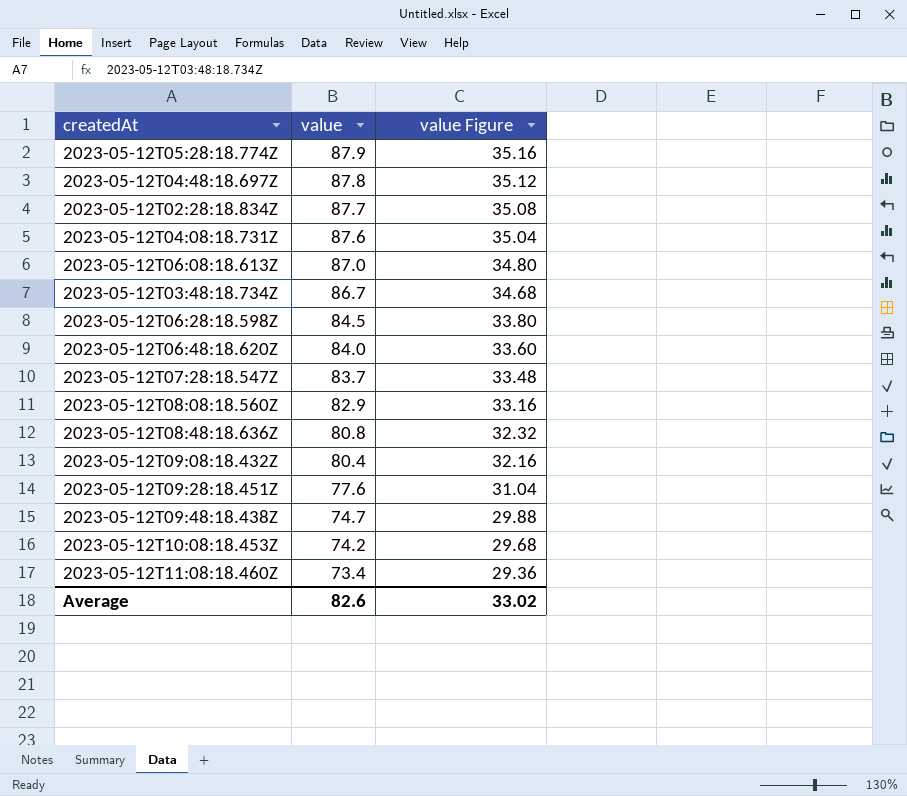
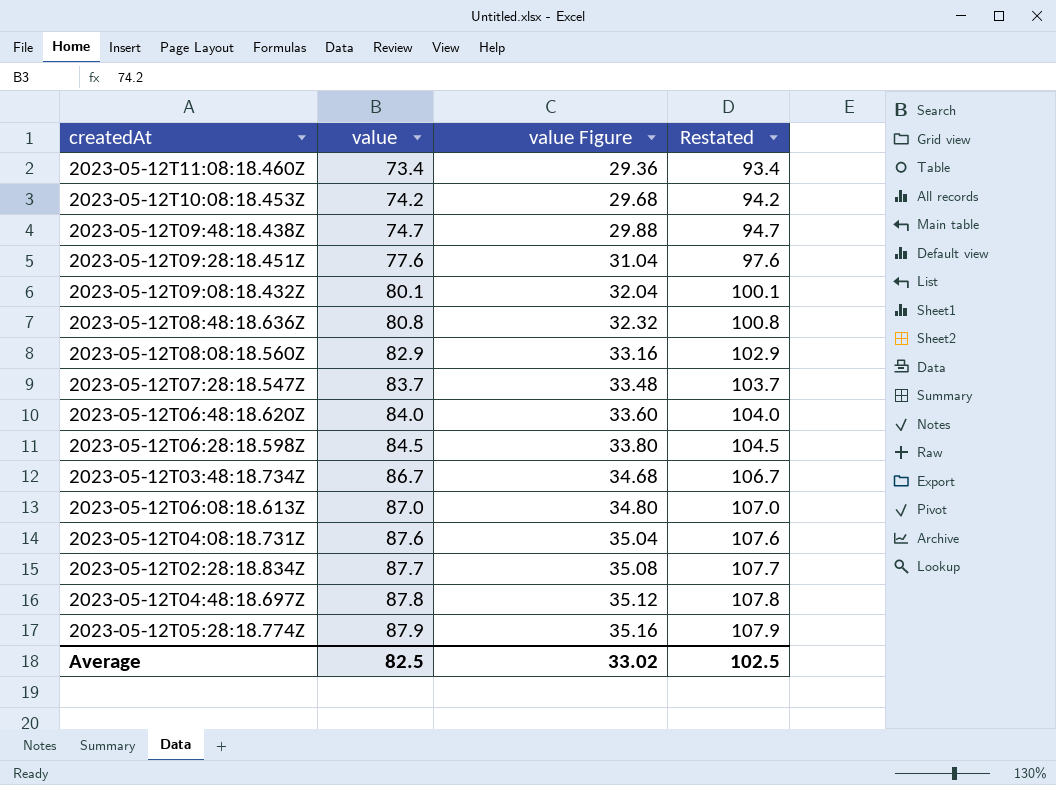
row order: value descending -> value ascending
column Restated | formula: none -> [value] + 20
2023-05-12T09:08:18.432Z | value: 80.4 -> 80.1
2023-05-12T09:08:18.432Z | value Figure: 32.16 -> 32.04
Average | value: 82.6 -> 82.5

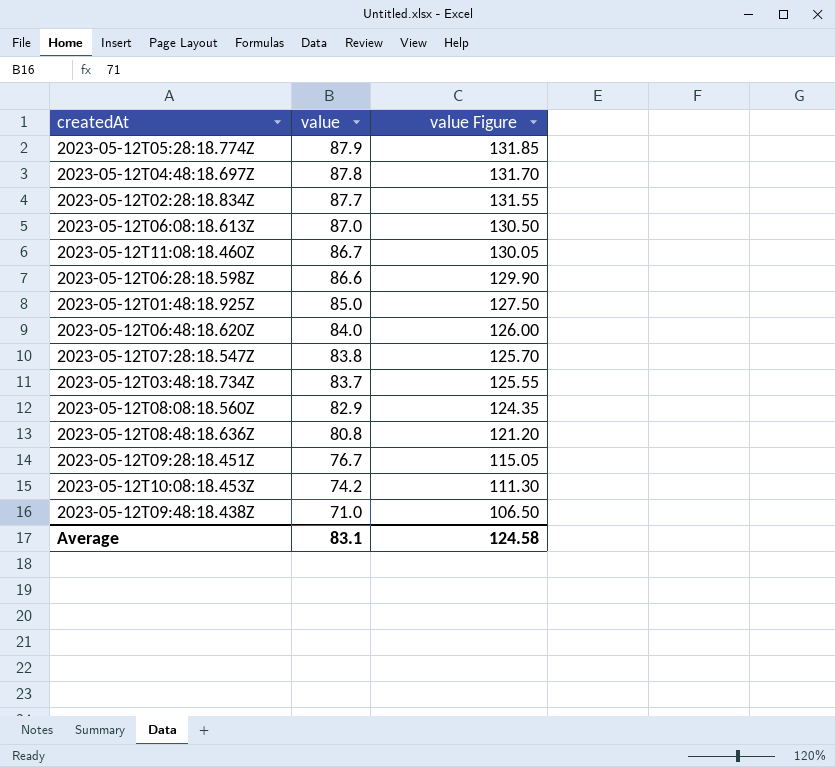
row order: value ascending -> value descending
column Restated | formula: [value] + 20 -> none
column value Figure | formula: [value] * 0.4 -> [value] * 1.5
row 2023-05-12T09:08:18.432Z: 80.1 | 32.04 | 100.1 -> none
row 2023-05-12T04:08:18.731Z: 87.6 | 35.04 | 107.6 -> none
2023-05-12T11:08:18.460Z | value: 73.4 -> 86.7
2023-05-12T06:28:18.598Z | value: 84.5 -> 86.6
row 2023-05-12T01:48:18.925Z: none -> 85.0 | 127.50
2023-05-12T07:28:18.547Z | value: 83.7 -> 83.8
2023-05-12T03:48:18.734Z | value: 86.7 -> 83.7
2023-05-12T09:28:18.451Z | value: 77.6 -> 76.7
2023-05-12T09:48:18.438Z | value: 74.7 -> 71.0
Average | value: 82.5 -> 83.1
Average | value Figure: 33.02 -> 124.58

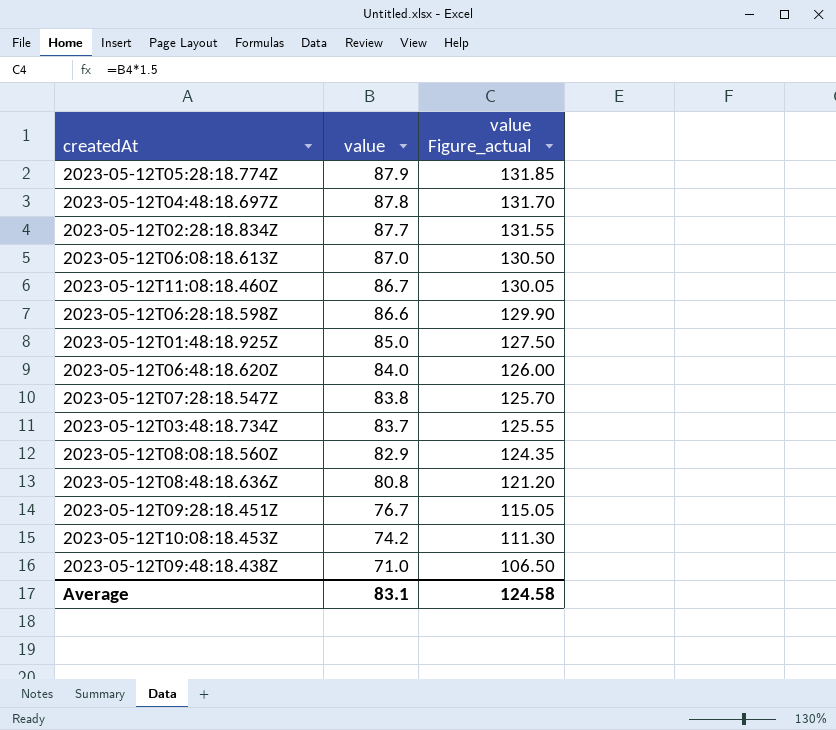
column name: value Figure -> value Figure_actual

